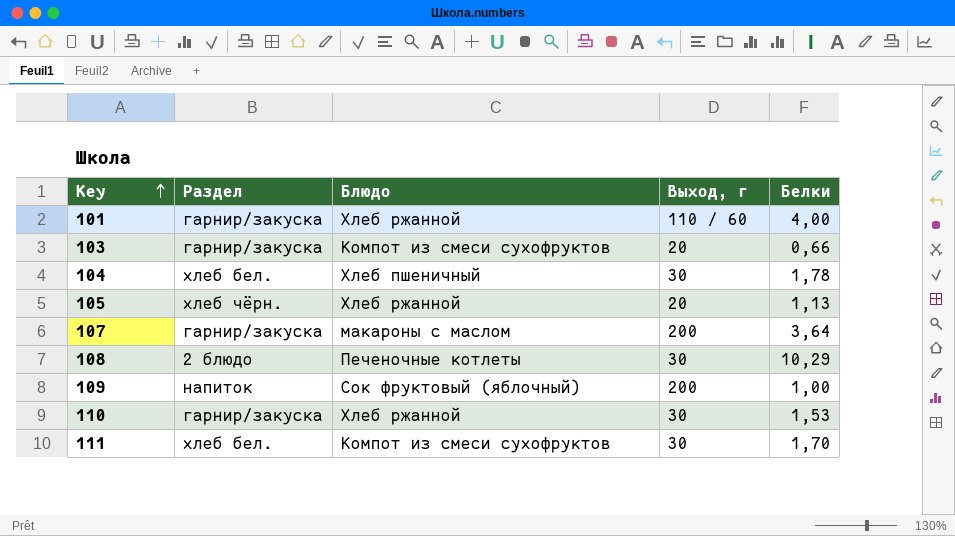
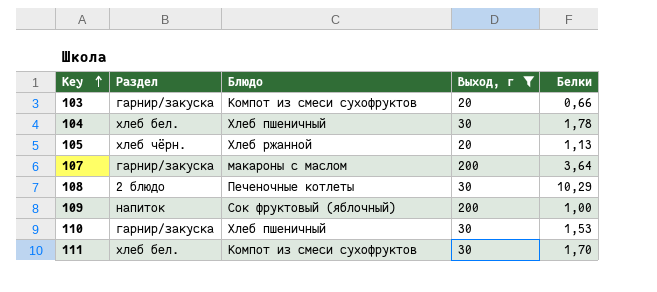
filter: none -> Выход, г != 110 / 60
110 | Блюдо: Хлеб ржанной -> Хлеб пшеничный

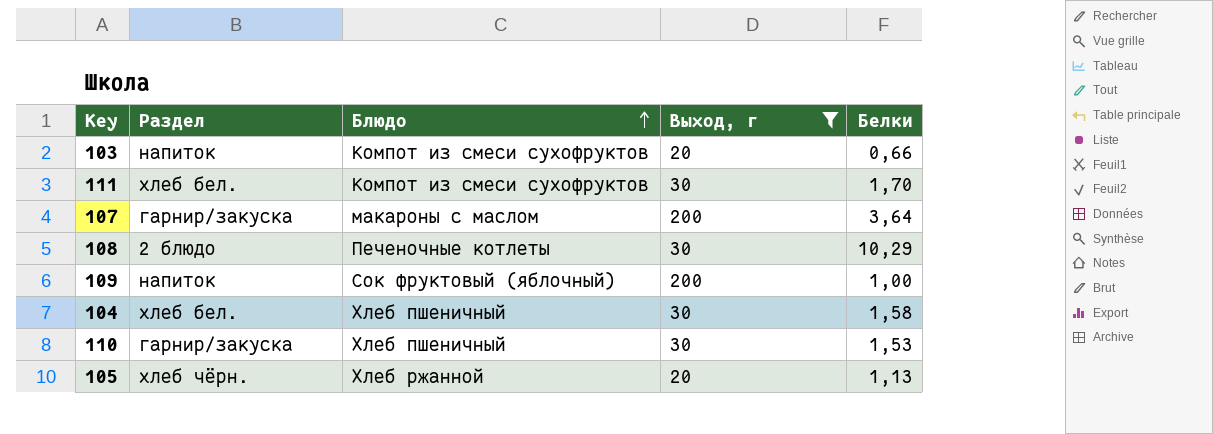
row order: Key ascending -> Блюдо ascending
103 | Раздел: гарнир/закуска -> напиток
104 | Белки: 1,78 -> 1,58

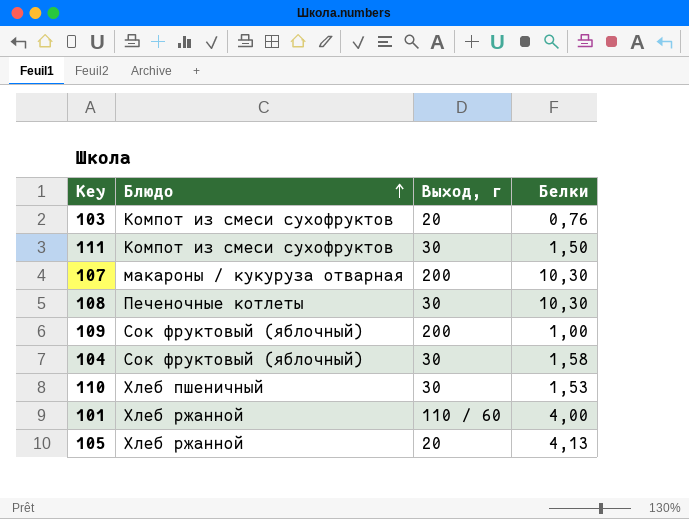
filter: Выход, г != 110 / 60 -> none
column Раздел | position: 2 -> none
103 | Белки: 0,66 -> 0,76
111 | Белки: 1,70 -> 1,50
107 | Блюдо: макароны с маслом -> макароны / кукуруза отварная
107 | Белки: 3,64 -> 10,30
108 | Белки: 10,29 -> 10,30
104 | Блюдо: Хлеб пшеничный -> Сок фруктовый (яблочный)
105 | Белки: 1,13 -> 4,13

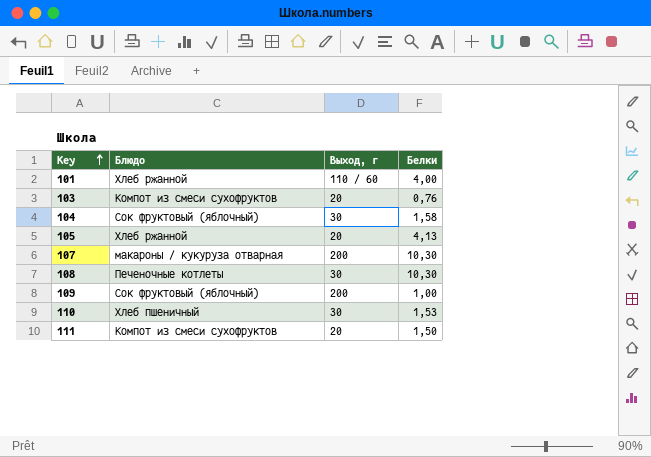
row order: Блюдо ascending -> Key ascending
111 | Выход, г: 30 -> 20

